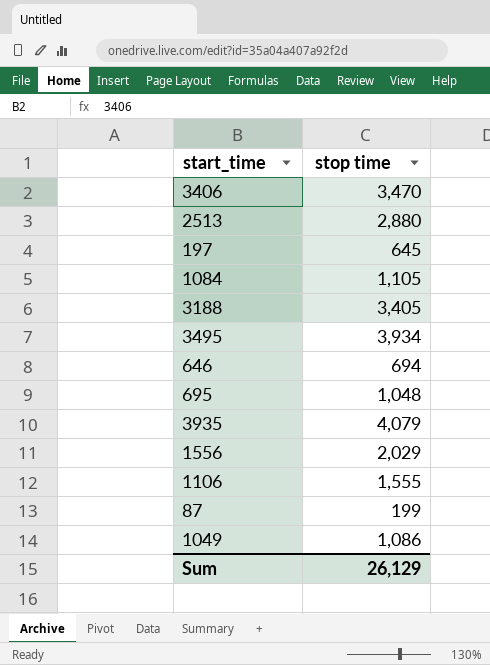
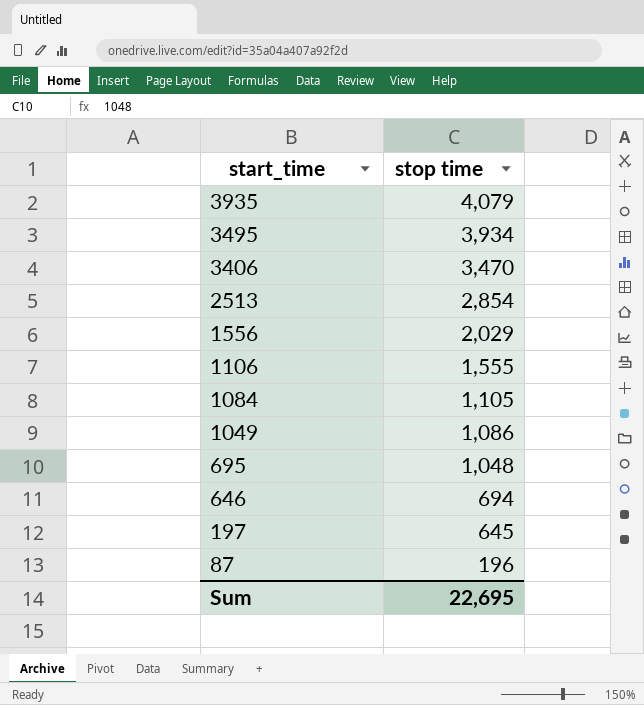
row order: none -> start_time descending
row 3188: 3,405 -> none
2513 | stop time: 2,880 -> 2,854
87 | stop time: 199 -> 196
Sum | stop time: 26,129 -> 22,695

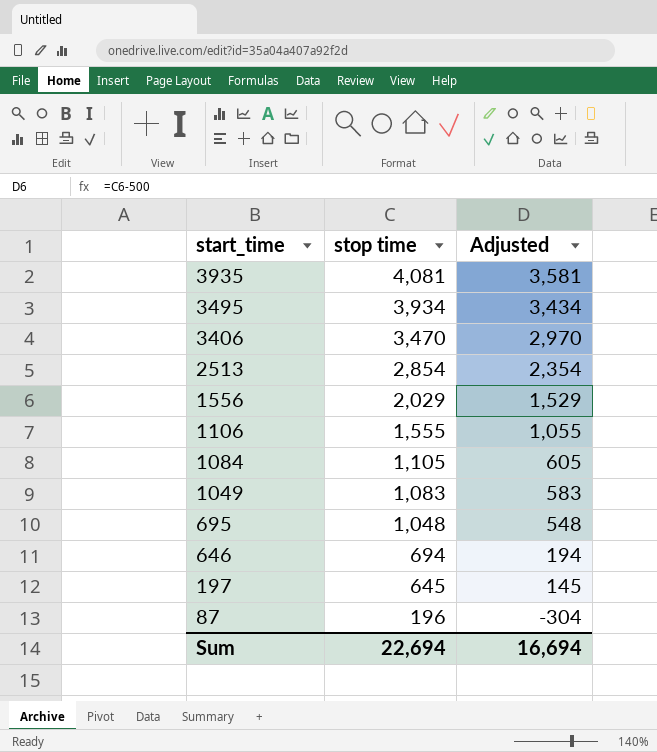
column Adjusted | formula: none -> [stop time] - 500
3935 | stop time: 4,079 -> 4,081
1049 | stop time: 1,086 -> 1,083
Sum | stop time: 22,695 -> 22,694

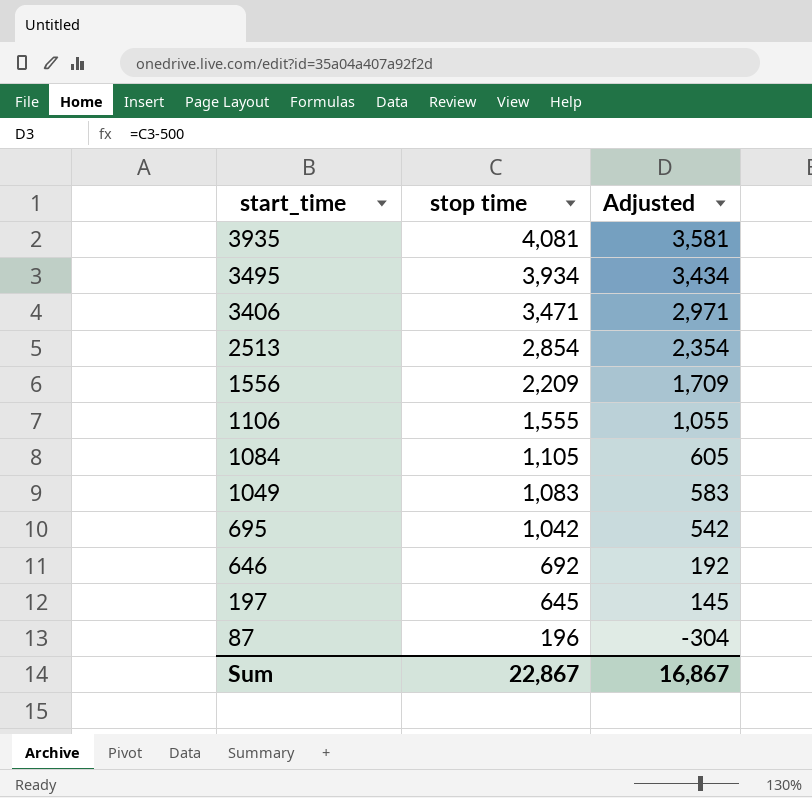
3406 | stop time: 3,470 -> 3,471
3406 | Adjusted: 2,970 -> 2,971
1556 | stop time: 2,029 -> 2,209
1556 | Adjusted: 1,529 -> 1,709
695 | stop time: 1,048 -> 1,042
695 | Adjusted: 548 -> 542
646 | stop time: 694 -> 692
646 | Adjusted: 194 -> 192
Sum | stop time: 22,694 -> 22,867
Sum | Adjusted: 16,694 -> 16,867

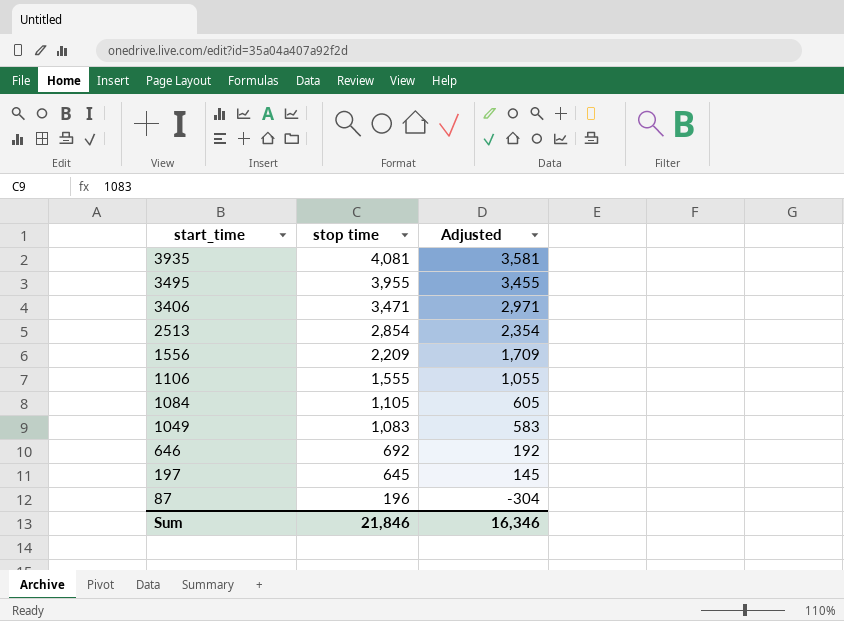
row 695: 1,042 | 542 -> none
3495 | stop time: 3,934 -> 3,955
3495 | Adjusted: 3,434 -> 3,455
Sum | stop time: 22,867 -> 21,846
Sum | Adjusted: 16,867 -> 16,346

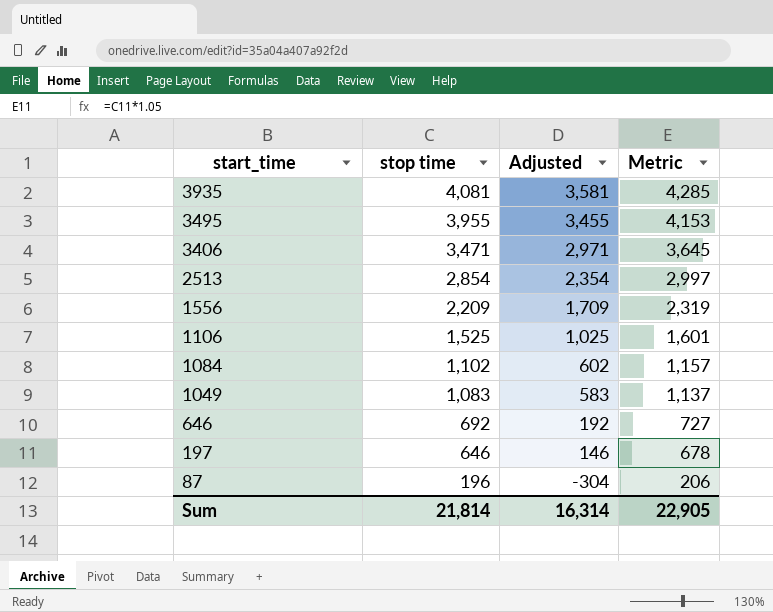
column Metric | formula: none -> [stop time] * 1.05
1106 | stop time: 1,555 -> 1,525
1106 | Adjusted: 1,055 -> 1,025
1084 | stop time: 1,105 -> 1,102
1084 | Adjusted: 605 -> 602
197 | stop time: 645 -> 646
197 | Adjusted: 145 -> 146
Sum | stop time: 21,846 -> 21,814
Sum | Adjusted: 16,346 -> 16,314

